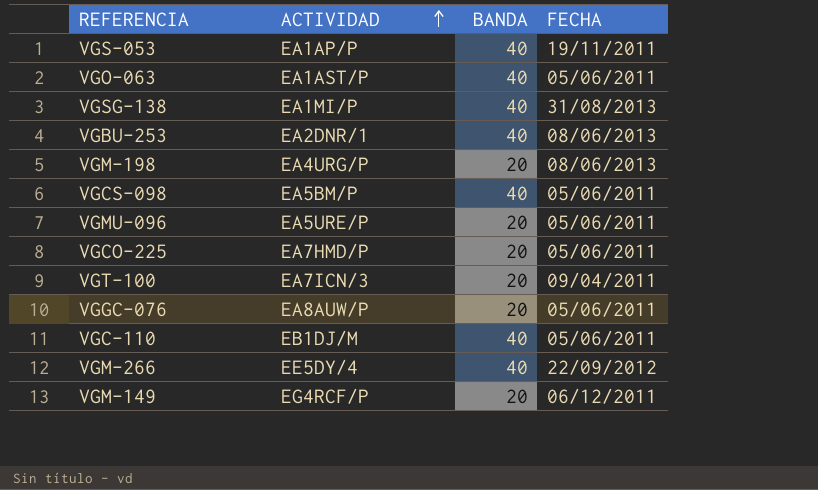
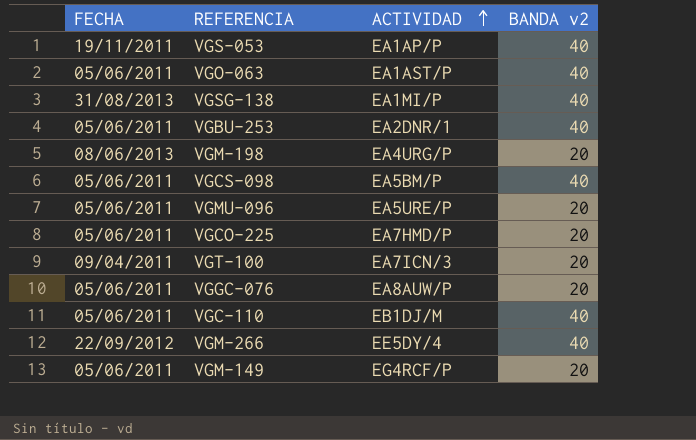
column FECHA | position: 4 -> 1
column name: BANDA -> BANDA v2
VGBU-253 | FECHA: 08/06/2013 -> 05/06/2011
VGM-149 | FECHA: 06/12/2011 -> 05/06/2011

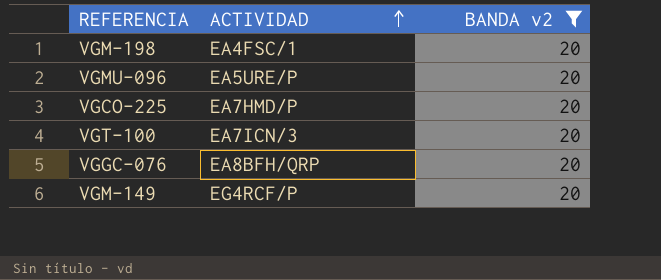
filter: none -> BANDA v2 = 20
column FECHA | position: 1 -> none
VGM-198 | ACTIVIDAD: EA4URG/P -> EA4FSC/1
VGGC-076 | ACTIVIDAD: EA8AUW/P -> EA8BFH/QRP

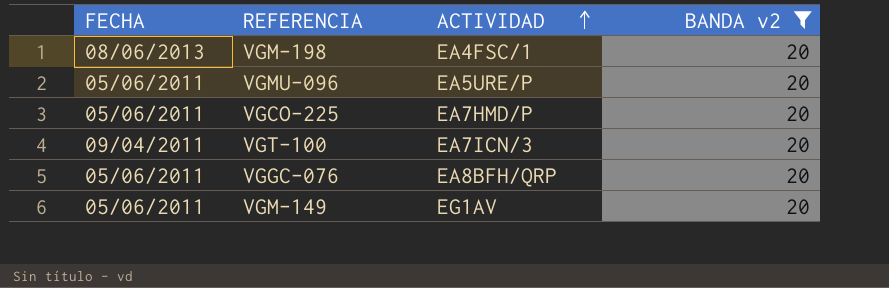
column FECHA | position: none -> 1
VGM-149 | ACTIVIDAD: EG4RCF/P -> EG1AV

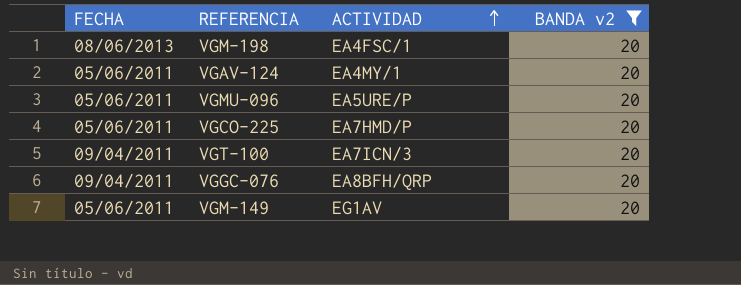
row VGAV-124: none -> 05/06/2011 | EA4MY/1 | 20
VGGC-076 | FECHA: 05/06/2011 -> 09/04/2011

